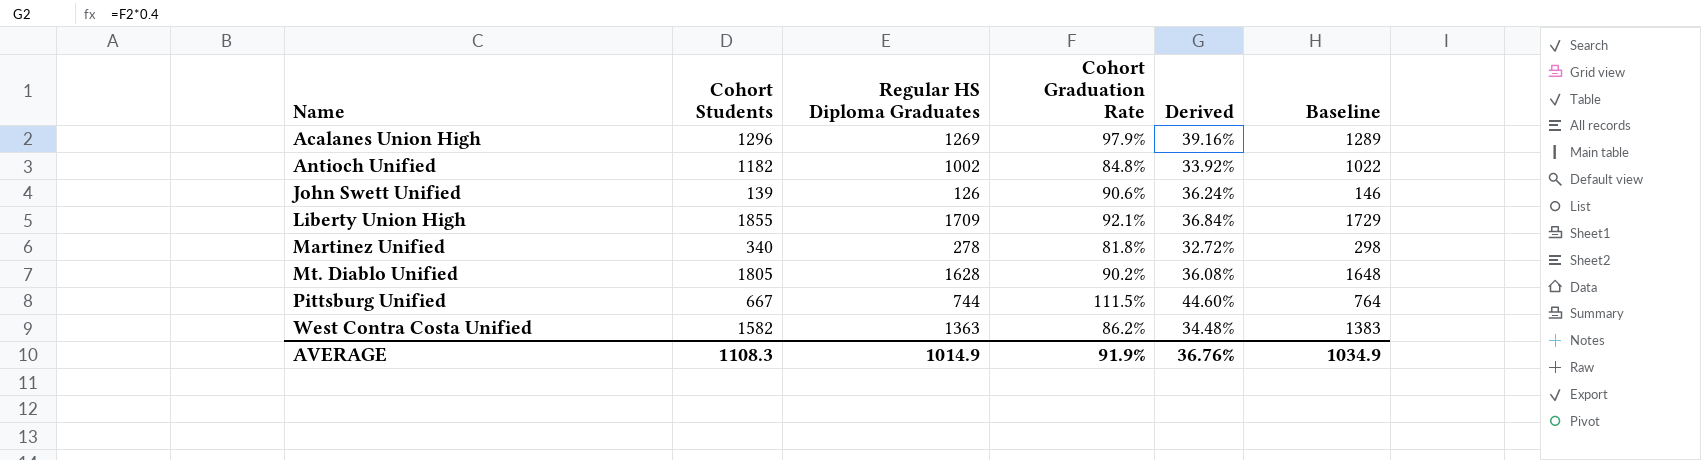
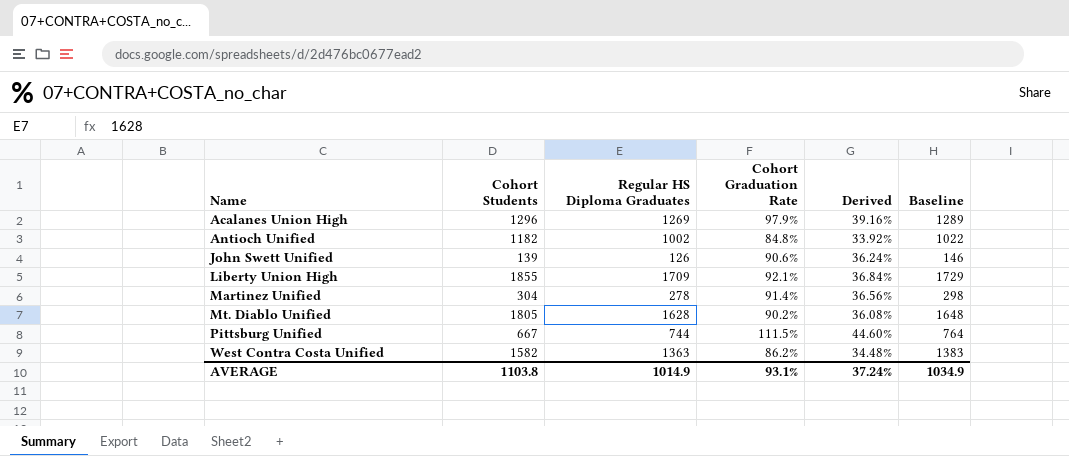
Martinez Unified | Cohort Students: 340 -> 304
Martinez Unified | Cohort Graduation Rate: 81.8% -> 91.4%
Martinez Unified | Derived: 32.72% -> 36.56%
AVERAGE | Cohort Students: 1108.3 -> 1103.8
AVERAGE | Cohort Graduation Rate: 91.9% -> 93.1%
AVERAGE | Derived: 36.76% -> 37.24%

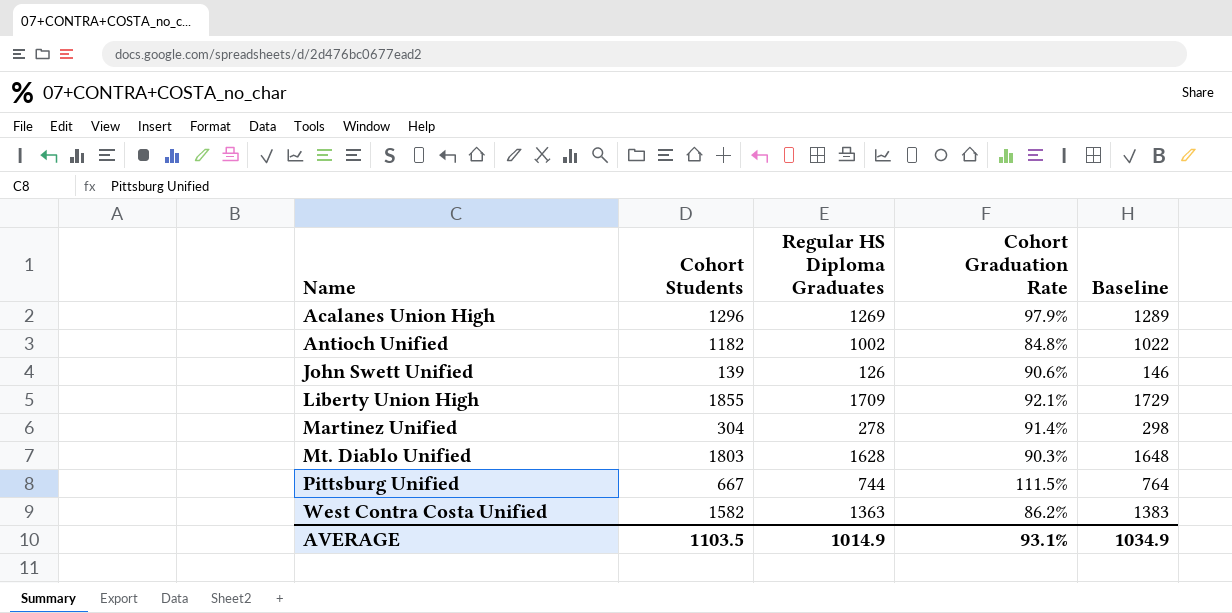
column Derived | formula: [Cohort Graduation Rate] * 0.4 -> none
Mt. Diablo Unified | Cohort Students: 1805 -> 1803
Mt. Diablo Unified | Cohort Graduation Rate: 90.2% -> 90.3%
AVERAGE | Cohort Students: 1103.8 -> 1103.5

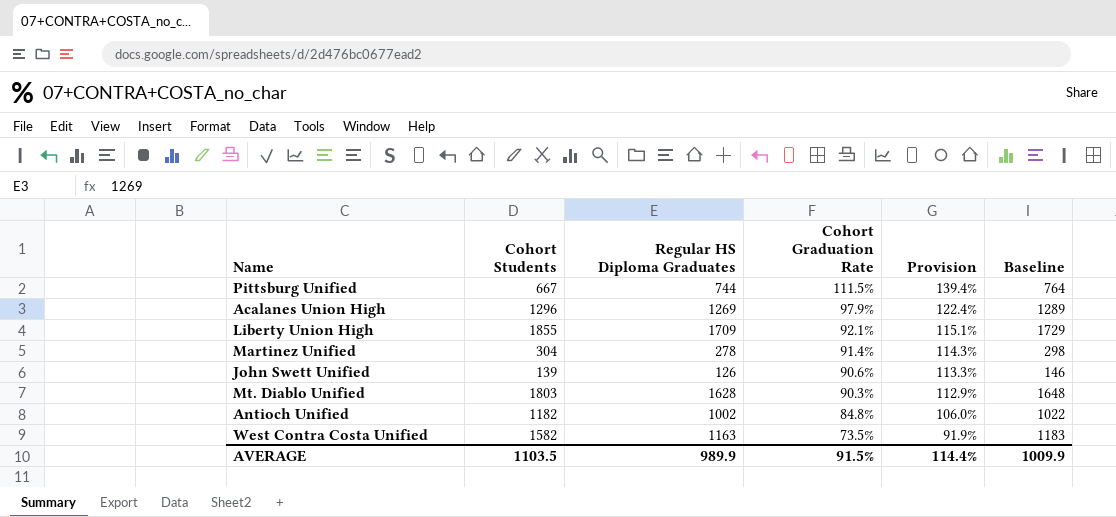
row order: Name ascending -> Cohort Graduation Rate descending
column Provision | formula: none -> [Cohort Graduation Rate] * 1.25
West Contra Costa Unified | Regular HS Diploma Graduates: 1363 -> 1163
West Contra Costa Unified | Cohort Graduation Rate: 86.2% -> 73.5%
West Contra Costa Unified | Baseline: 1383 -> 1183
AVERAGE | Regular HS Diploma Graduates: 1014.9 -> 989.9
AVERAGE | Cohort Graduation Rate: 93.1% -> 91.5%
AVERAGE | Baseline: 1034.9 -> 1009.9

